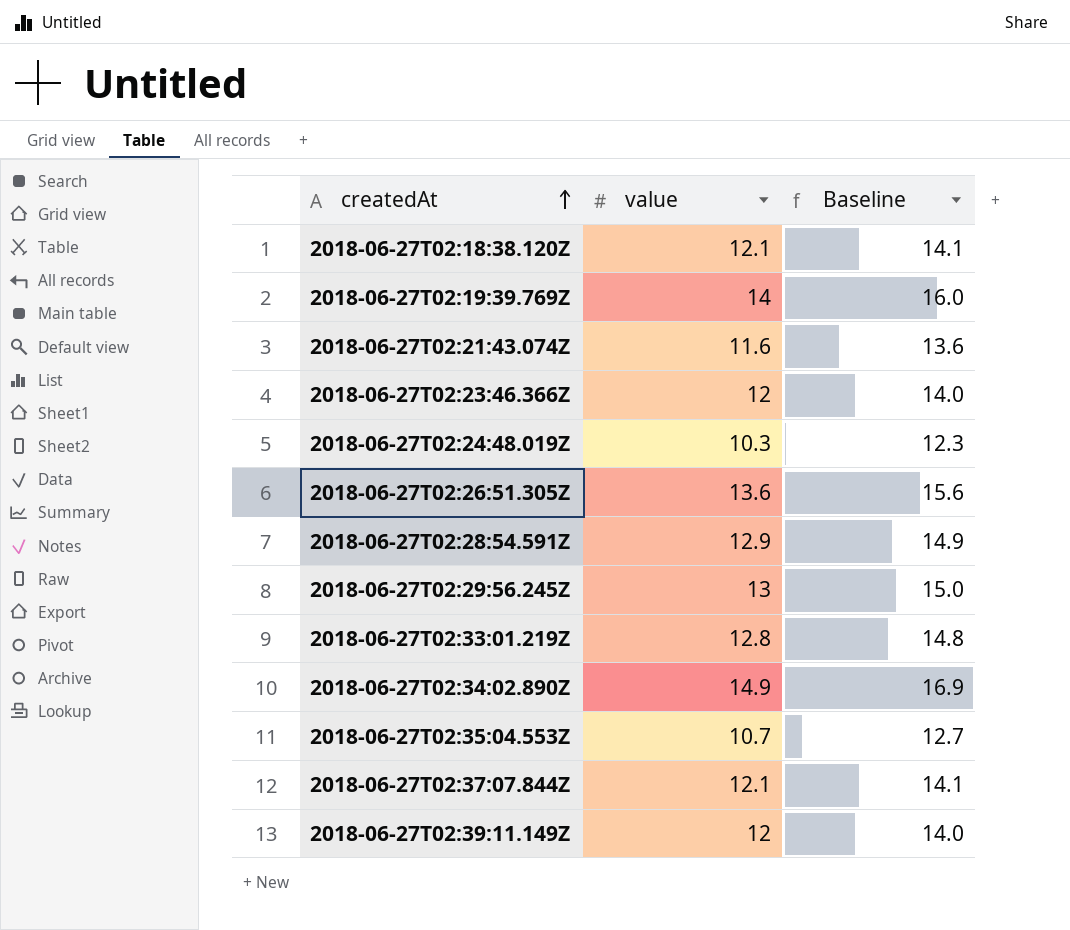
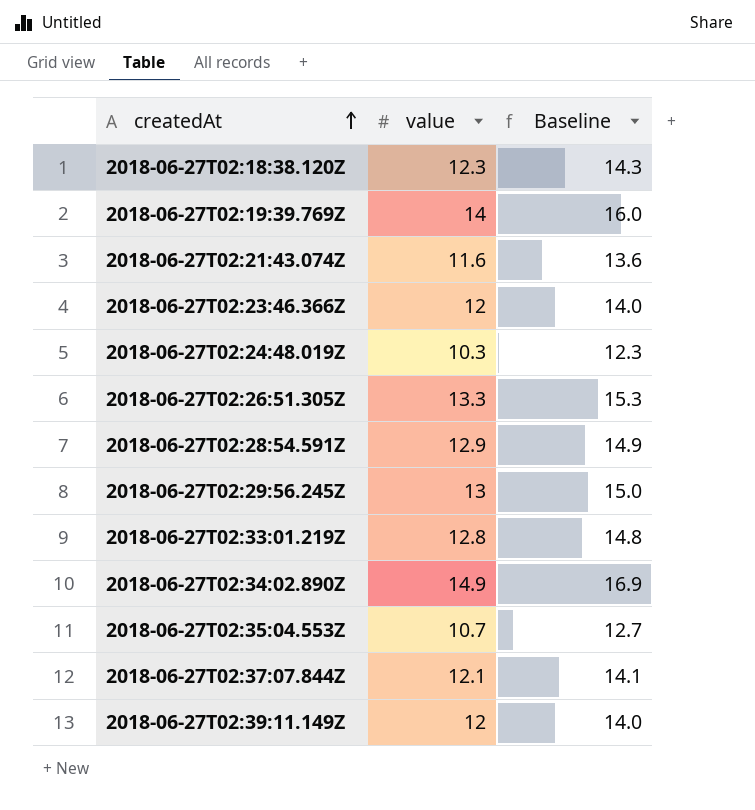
2018-06-27T02:18:38.120Z | value: 12.1 -> 12.3
2018-06-27T02:18:38.120Z | Baseline: 14.1 -> 14.3
2018-06-27T02:26:51.305Z | value: 13.6 -> 13.3
2018-06-27T02:26:51.305Z | Baseline: 15.6 -> 15.3

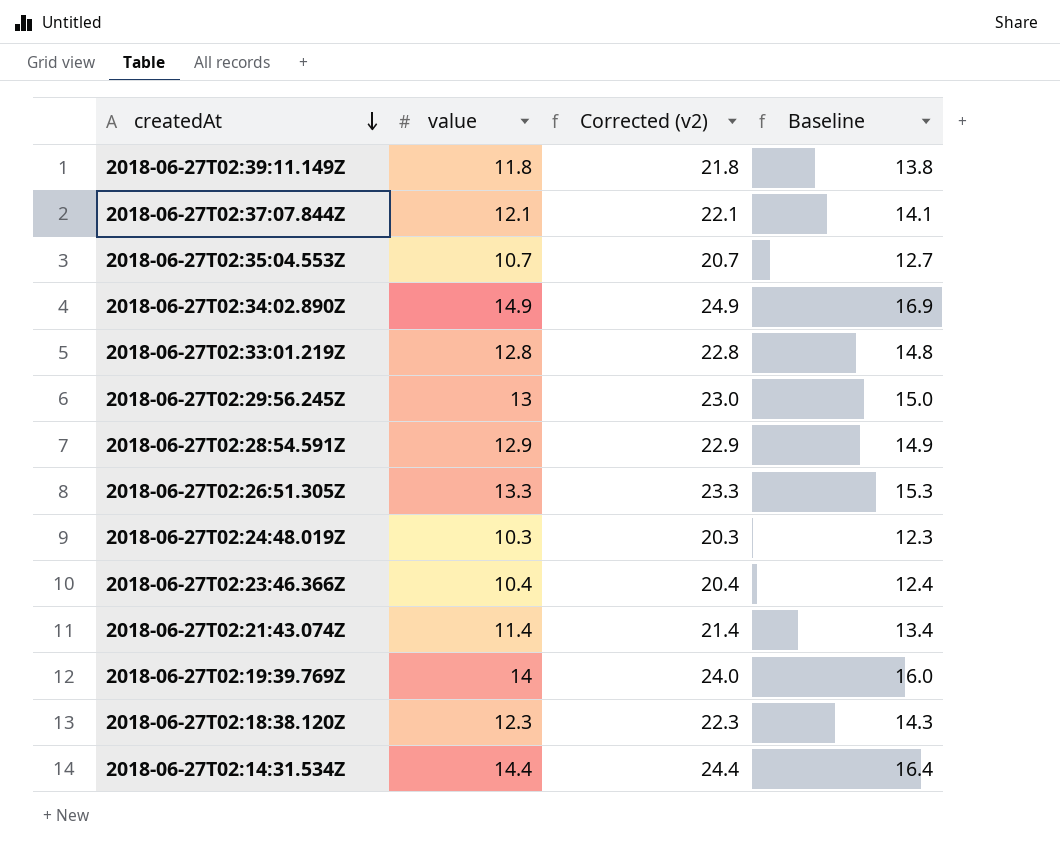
row order: createdAt ascending -> createdAt descending
column Corrected (v2) | formula: none -> [value] + 10
2018-06-27T02:39:11.149Z | value: 12 -> 11.8
2018-06-27T02:39:11.149Z | Baseline: 14.0 -> 13.8
2018-06-27T02:23:46.366Z | value: 12 -> 10.4
2018-06-27T02:23:46.366Z | Baseline: 14.0 -> 12.4
2018-06-27T02:21:43.074Z | value: 11.6 -> 11.4
2018-06-27T02:21:43.074Z | Baseline: 13.6 -> 13.4
row 2018-06-27T02:14:31.534Z: none -> 14.4 | 24.4 | 16.4

